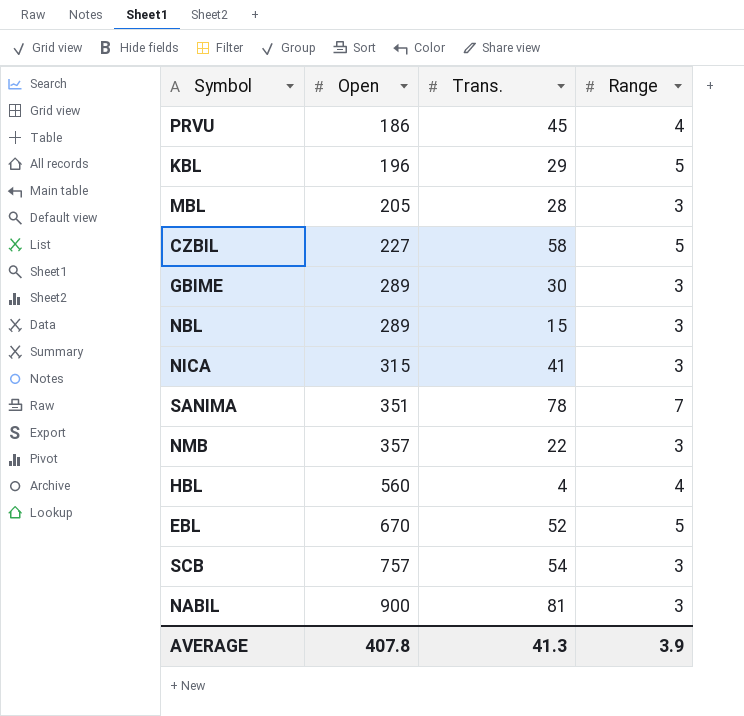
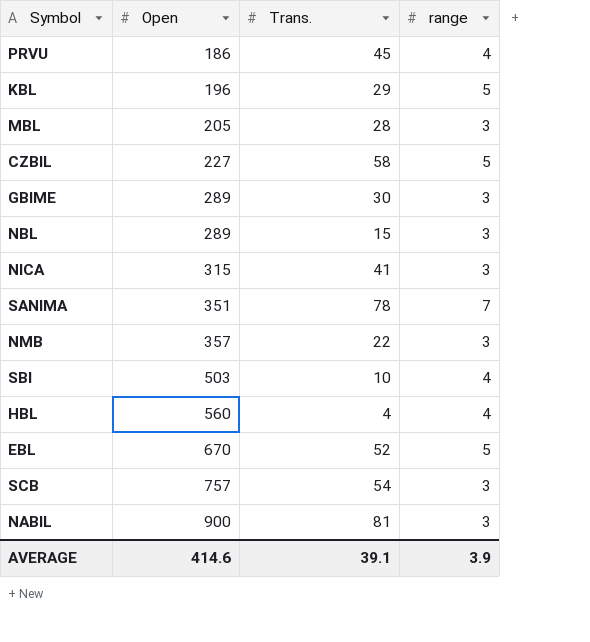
column name: Range -> range
row SBI: none -> 503 | 10 | 4
AVERAGE | Open: 407.8 -> 414.6
AVERAGE | Trans.: 41.3 -> 39.1

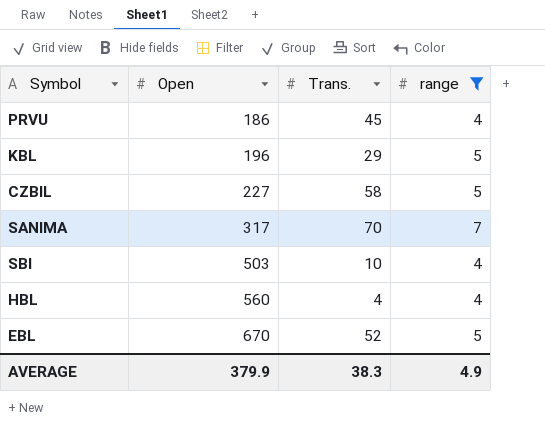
filter: none -> range != 3
SANIMA | Open: 351 -> 317
SANIMA | Trans.: 78 -> 70
AVERAGE | Open: 414.6 -> 379.9
AVERAGE | Trans.: 39.1 -> 38.3
AVERAGE | range: 3.9 -> 4.9

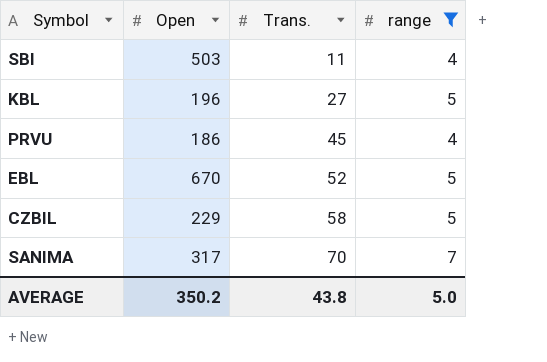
row order: Open ascending -> Trans. ascending
row HBL: 560 | 4 | 4 -> none
SBI | Trans.: 10 -> 11
KBL | Trans.: 29 -> 27
CZBIL | Open: 227 -> 229
AVERAGE | Open: 379.9 -> 350.2
AVERAGE | Trans.: 38.3 -> 43.8
AVERAGE | range: 4.9 -> 5.0

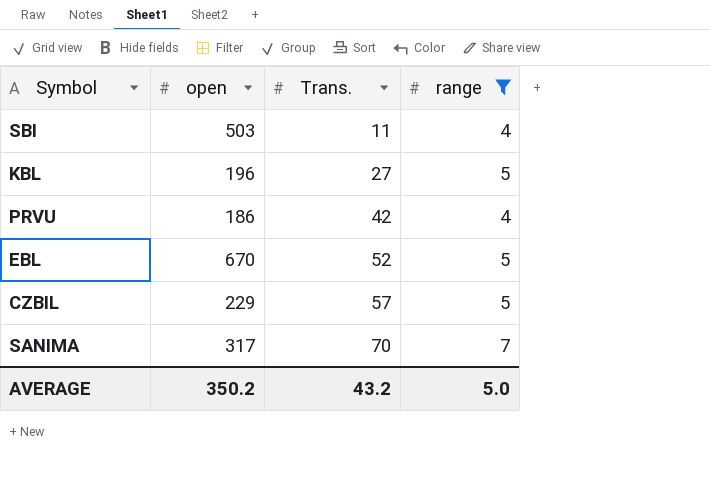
column name: Open -> open
PRVU | Trans.: 45 -> 42
CZBIL | Trans.: 58 -> 57
AVERAGE | Trans.: 43.8 -> 43.2

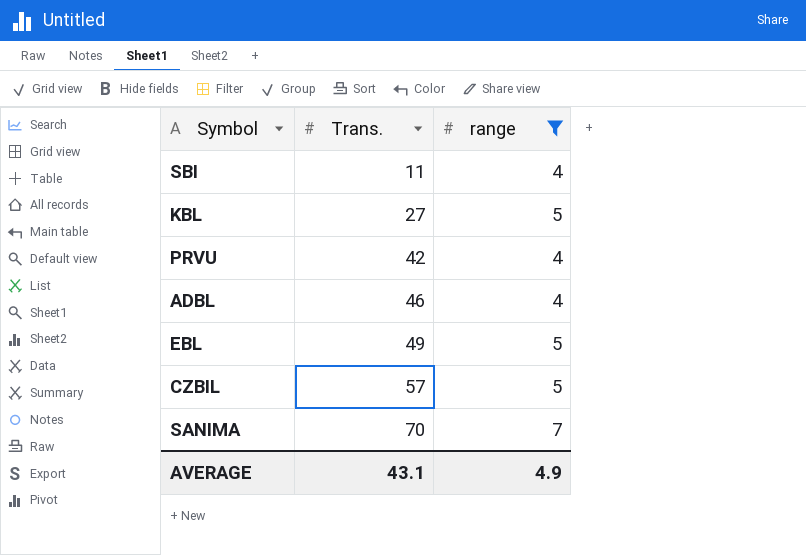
column open | position: 2 -> none
row ADBL: none -> 46 | 4
EBL | Trans.: 52 -> 49
AVERAGE | Trans.: 43.2 -> 43.1
AVERAGE | range: 5.0 -> 4.9

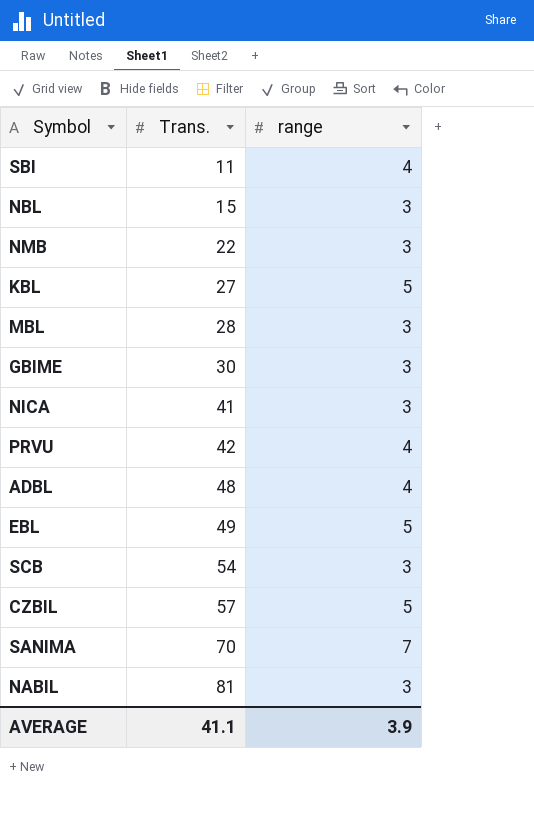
filter: range != 3 -> none
ADBL | Trans.: 46 -> 48
AVERAGE | Trans.: 43.1 -> 41.1
AVERAGE | range: 4.9 -> 3.9

